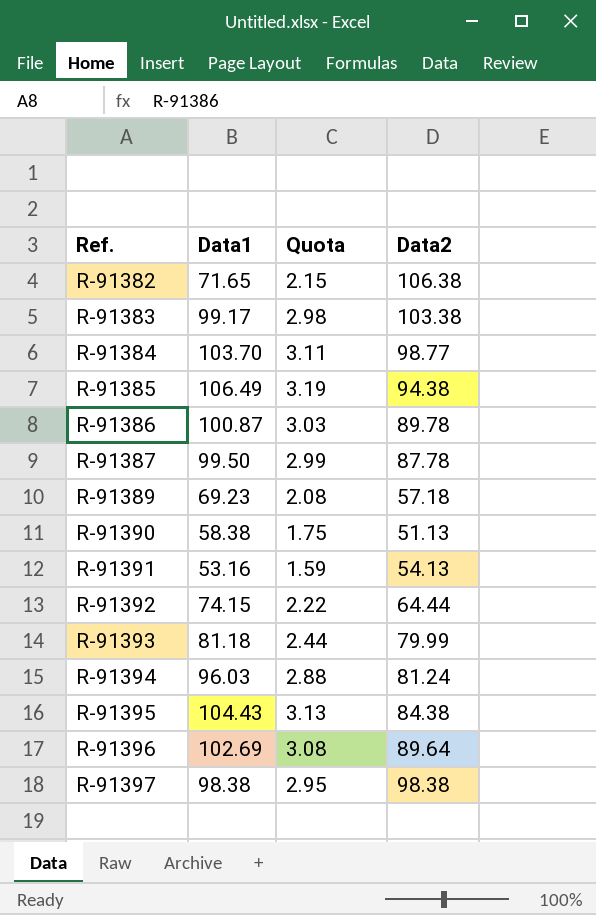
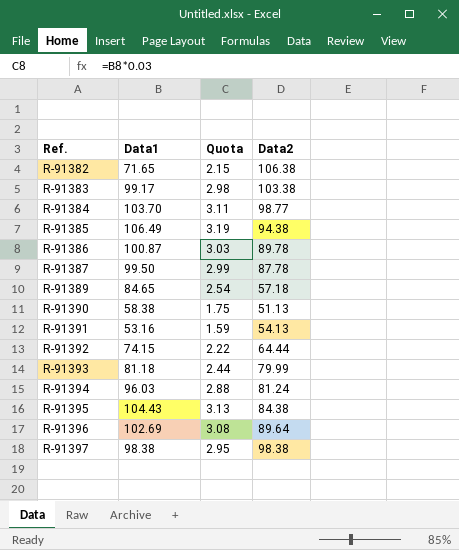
R-91389 | Data1: 69.23 -> 84.65
R-91389 | Quota: 2.08 -> 2.54

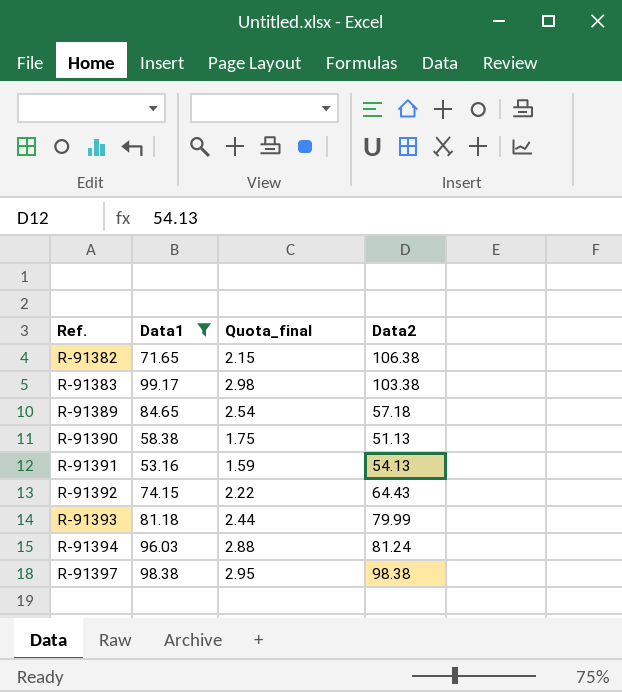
filter: none -> Data1 <= 99.17
column name: Quota -> Quota_final
R-91392 | Data2: 64.44 -> 64.43

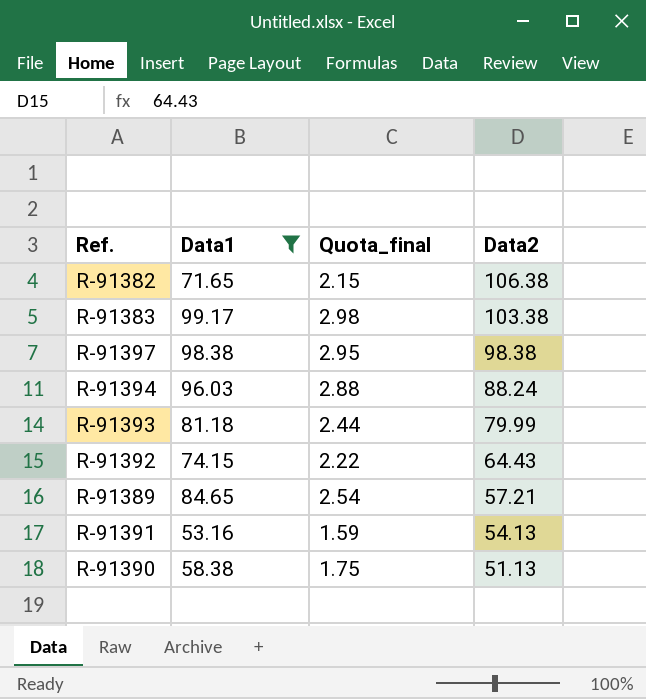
row order: Ref. ascending -> Data2 descending
R-91394 | Data2: 81.24 -> 88.24
R-91389 | Data2: 57.18 -> 57.21

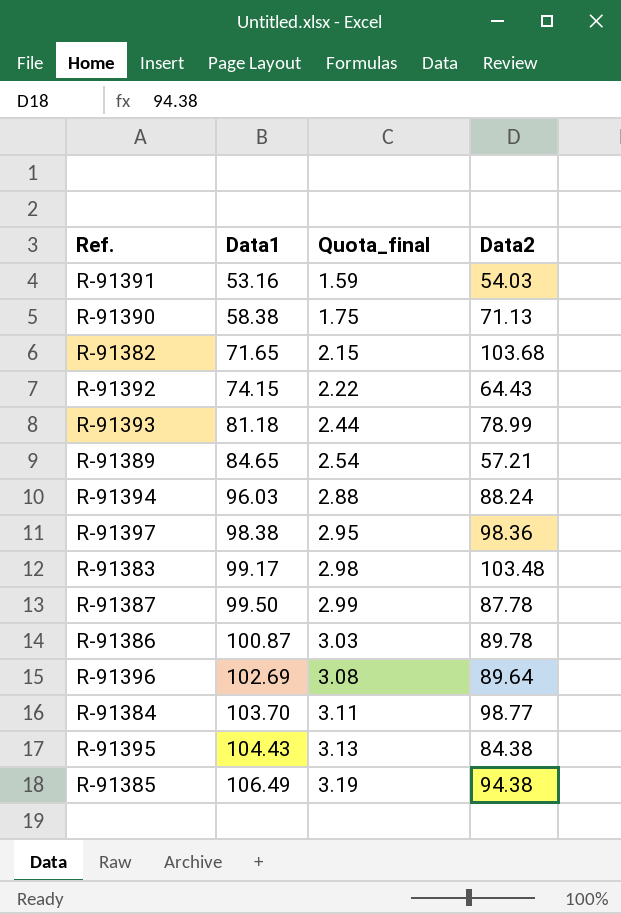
filter: Data1 <= 99.17 -> none
row order: Data2 descending -> Data1 ascending
R-91391 | Data2: 54.13 -> 54.03
R-91390 | Data2: 51.13 -> 71.13
R-91382 | Data2: 106.38 -> 103.68
R-91393 | Data2: 79.99 -> 78.99
R-91397 | Data2: 98.38 -> 98.36
R-91383 | Data2: 103.38 -> 103.48

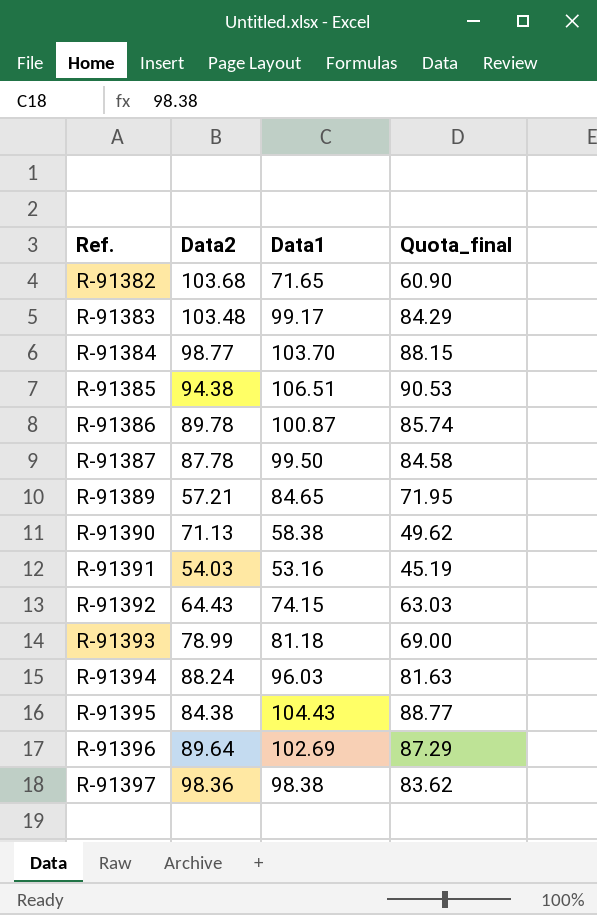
row order: Data1 ascending -> Ref. ascending
column Data2 | position: 4 -> 2
column Quota_final | formula: [Data1] * 0.03 -> [Data1] * 0.85
R-91385 | Data1: 106.49 -> 106.51

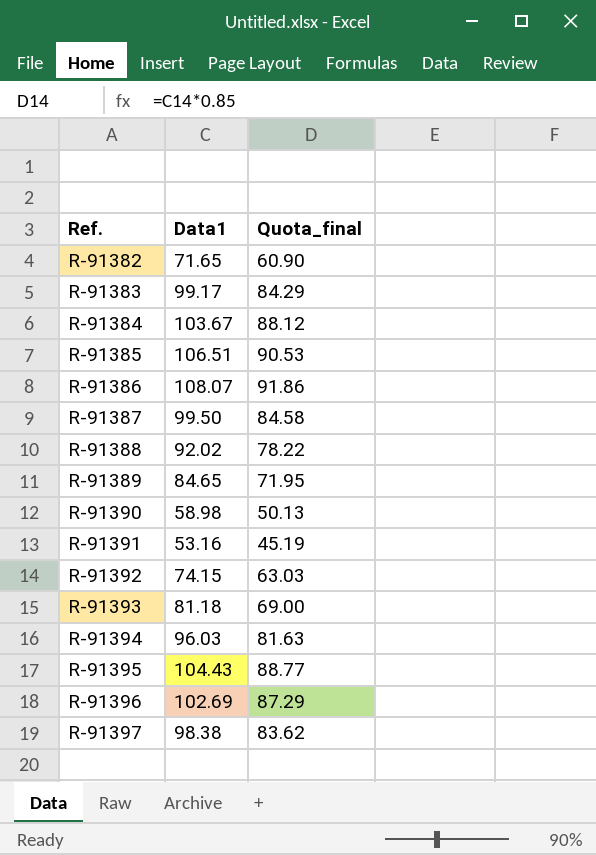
column Data2 | position: 2 -> none
R-91384 | Data1: 103.70 -> 103.67
R-91384 | Quota_final: 88.15 -> 88.12
R-91386 | Data1: 100.87 -> 108.07
R-91386 | Quota_final: 85.74 -> 91.86
row R-91388: none -> 92.02 | 78.22
R-91390 | Data1: 58.38 -> 58.98
R-91390 | Quota_final: 49.62 -> 50.13

